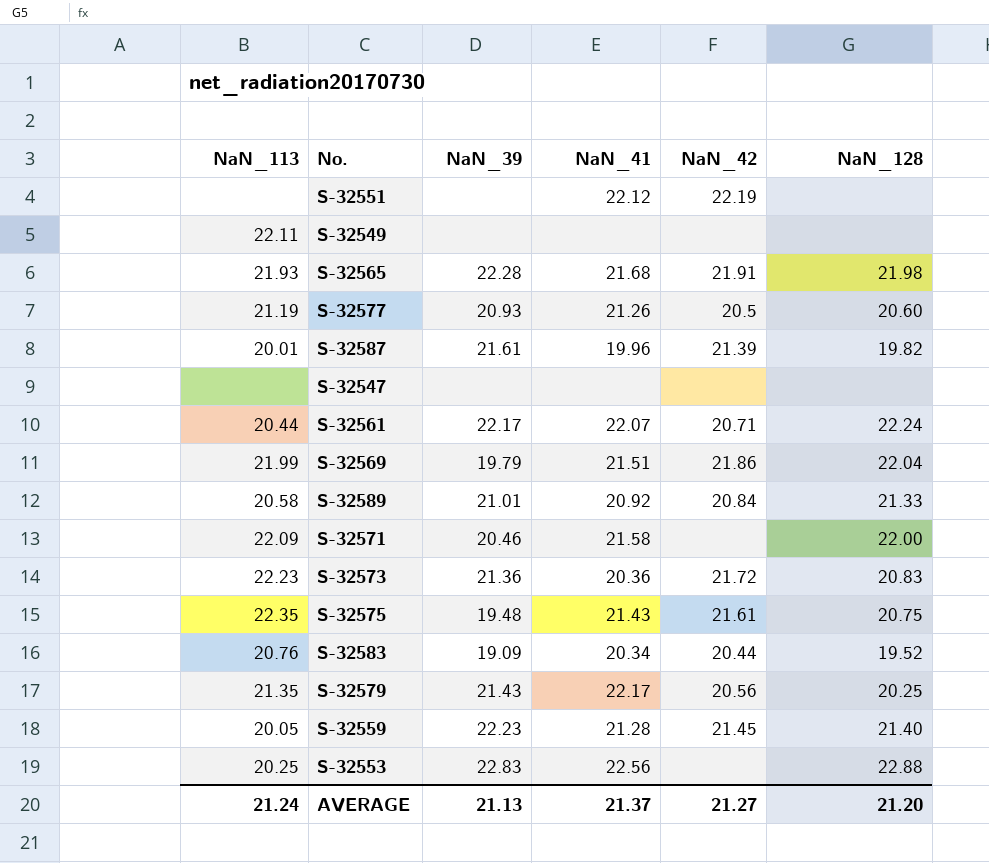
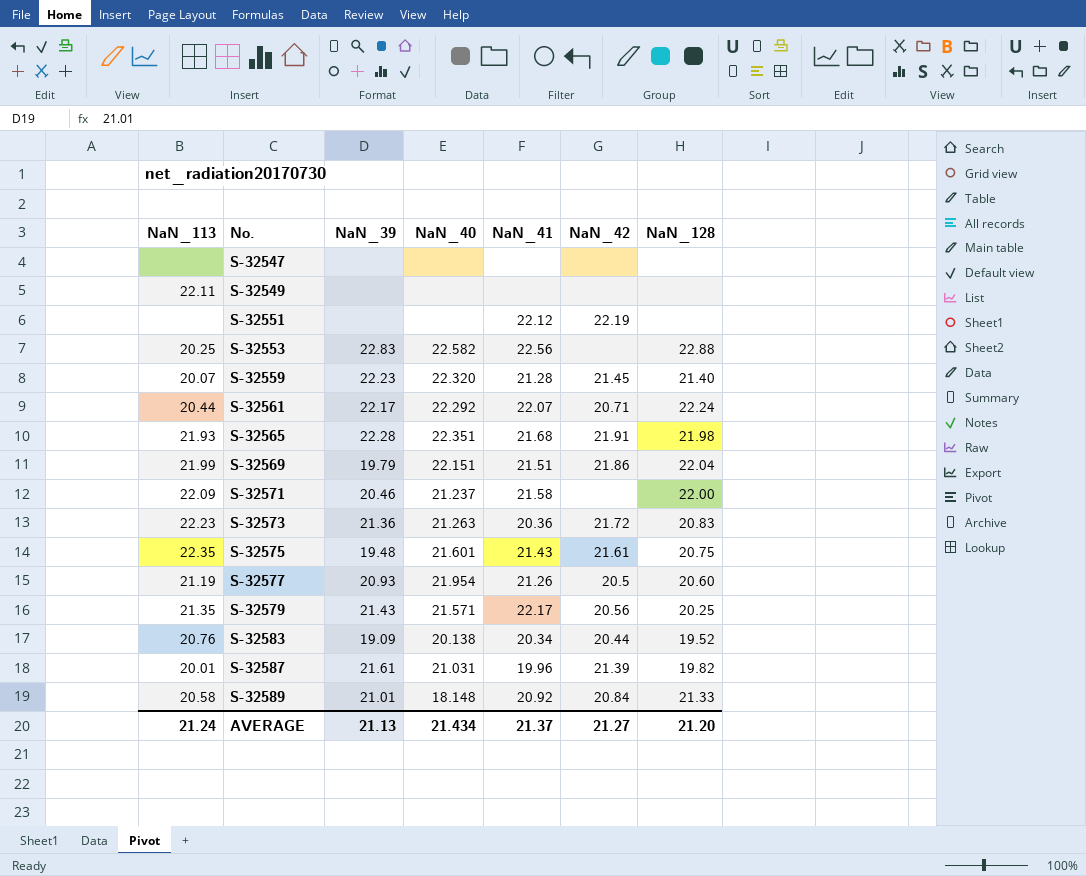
row order: none -> No. ascending
column NaN_40 | position: none -> 4
S-32559 | NaN_113: 20.05 -> 20.07

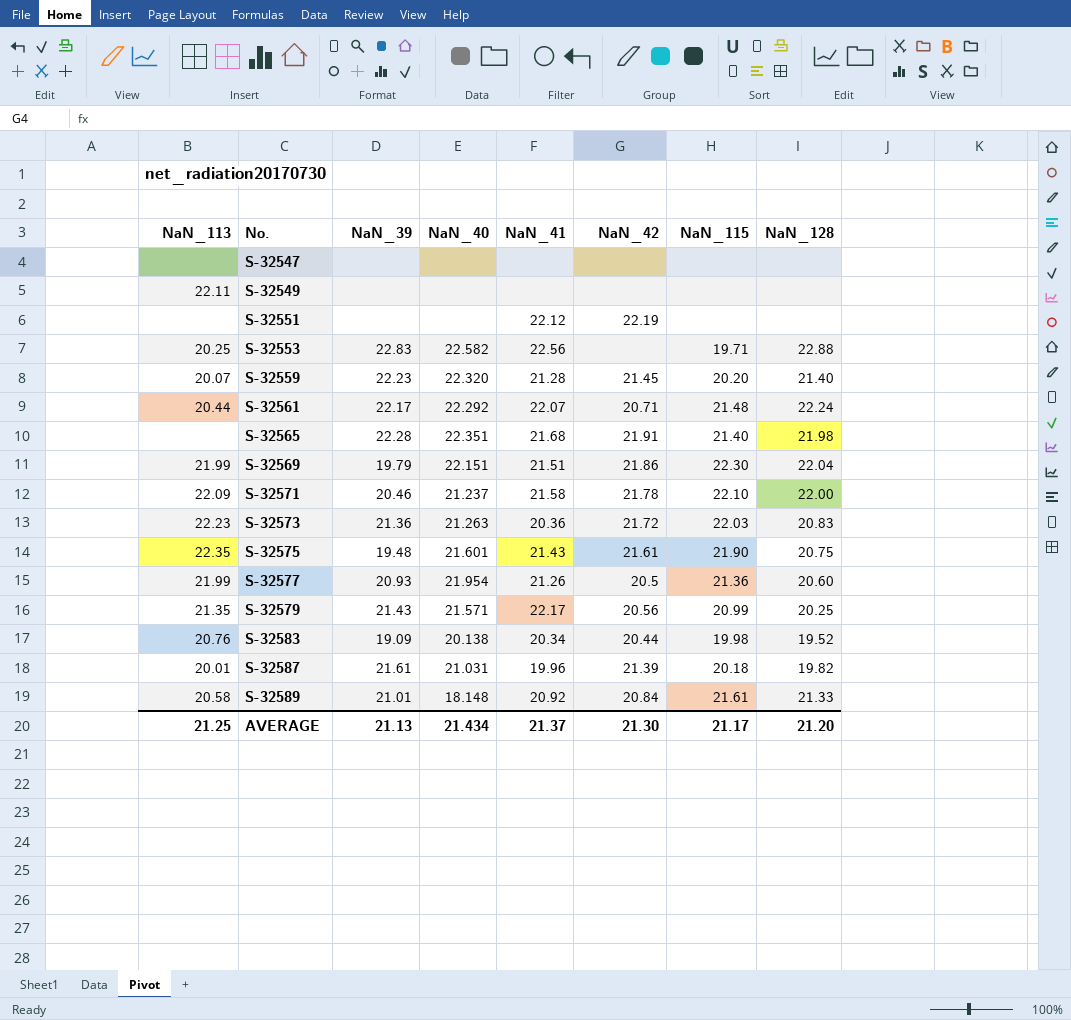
column NaN_115 | position: none -> 7
S-32565 | NaN_113: 21.93 -> none
S-32571 | NaN_42: none -> 21.78
S-32577 | NaN_113: 21.19 -> 21.99
AVERAGE | NaN_113: 21.24 -> 21.25
AVERAGE | NaN_42: 21.27 -> 21.30

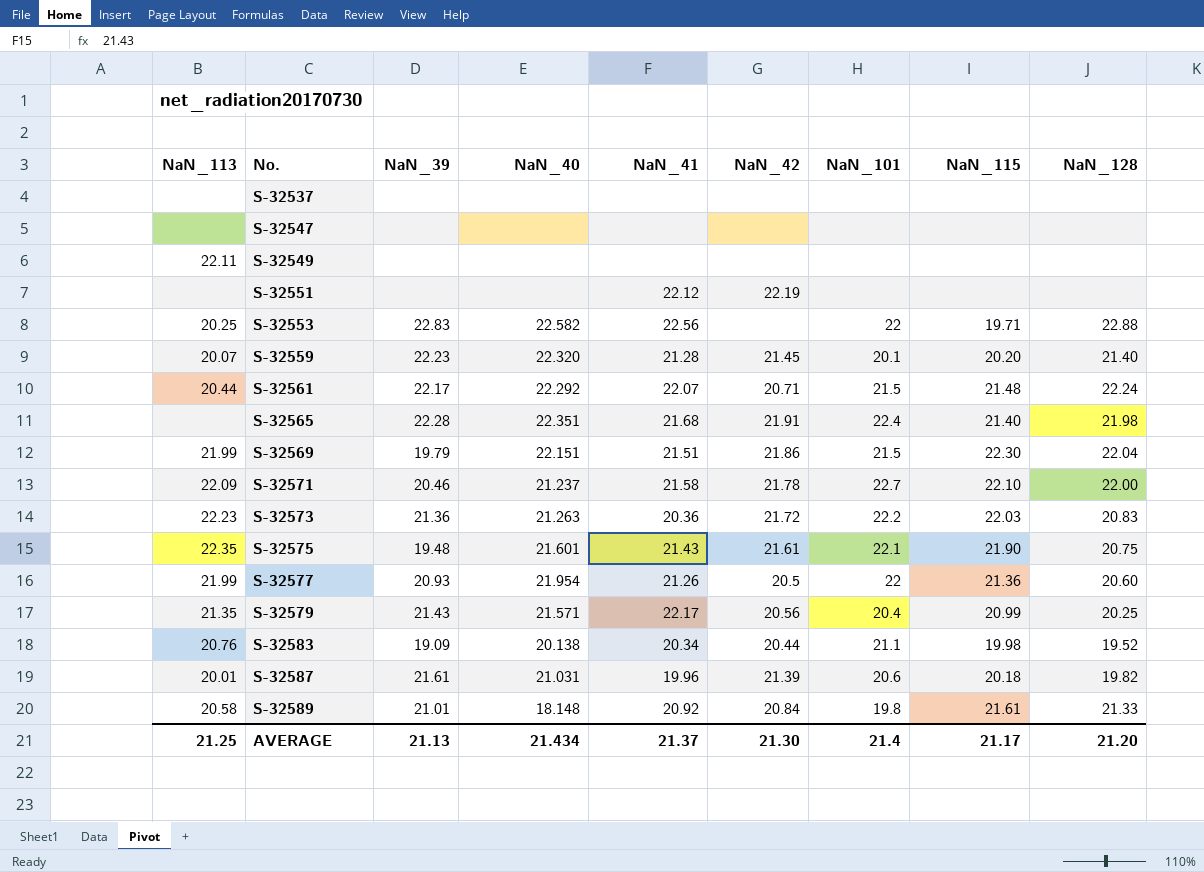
column NaN_101 | position: none -> 7
row S-32537: none -> none | none | none | none | none | none | none | none

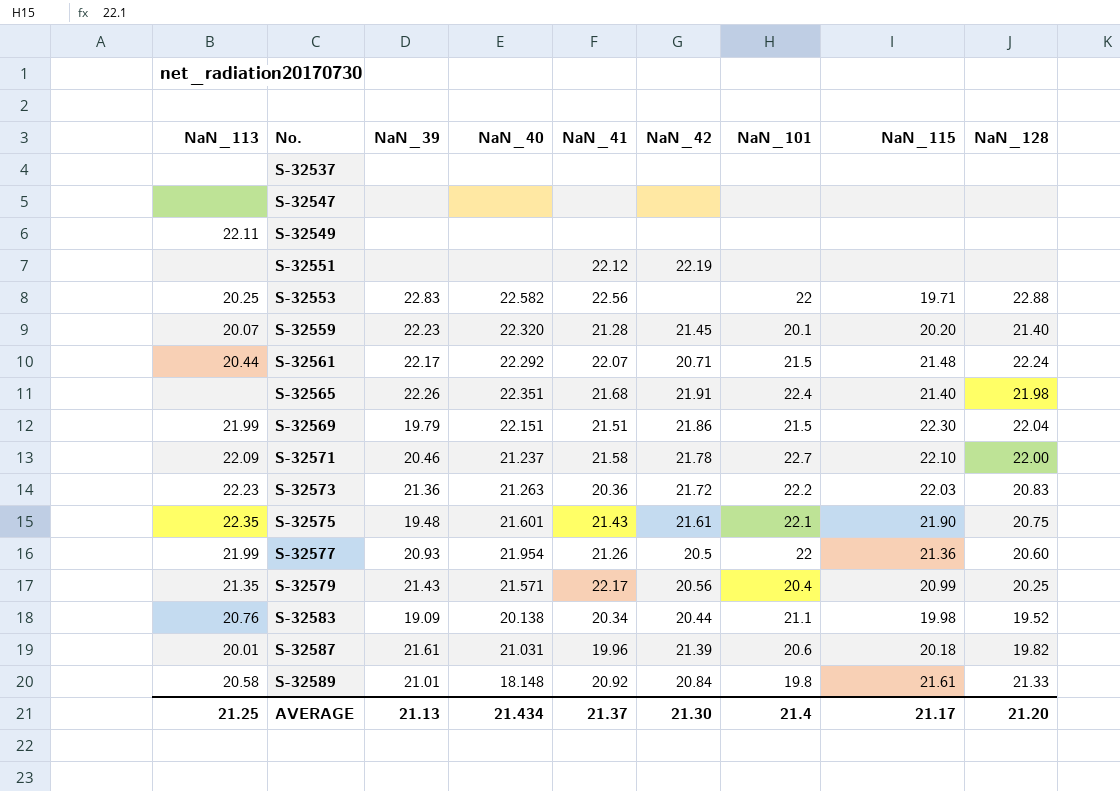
S-32565 | NaN_39: 22.28 -> 22.26

